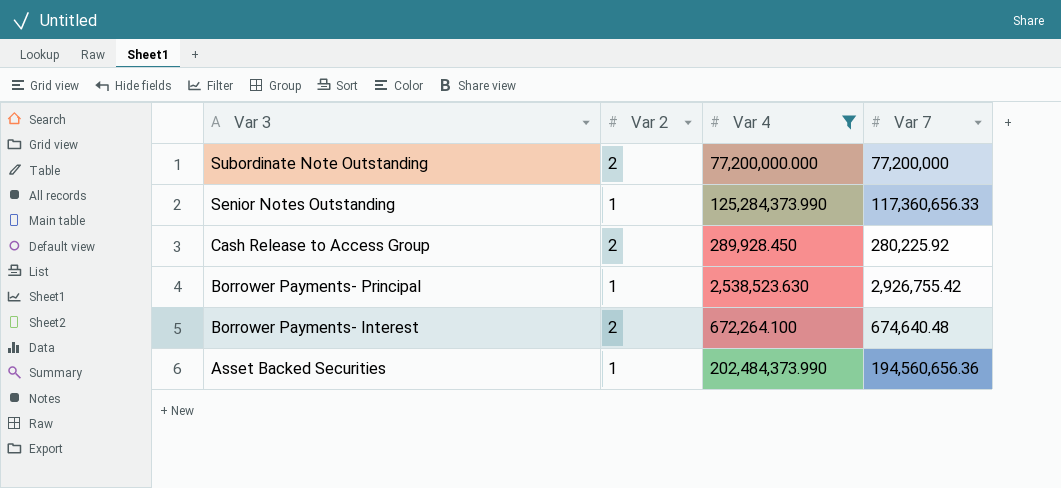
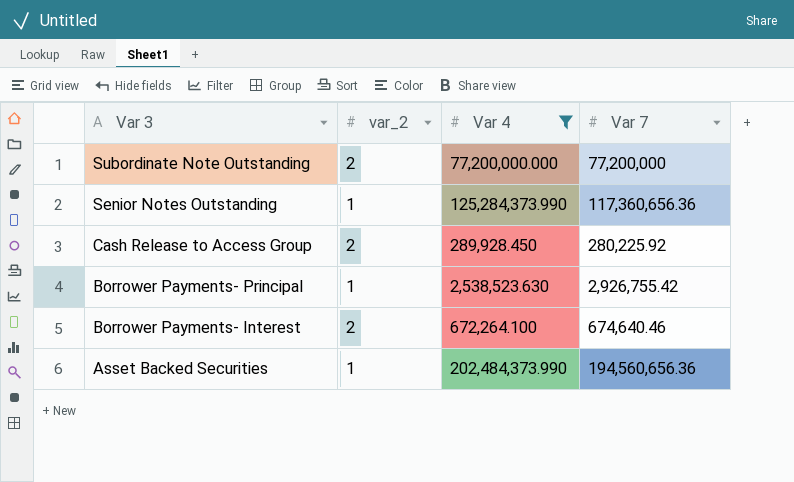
column name: Var 2 -> var_2
Senior Notes Outstanding | Var 7: 117,360,656.33 -> 117,360,656.36
Borrower Payments- Interest | Var 7: 674,640.48 -> 674,640.46

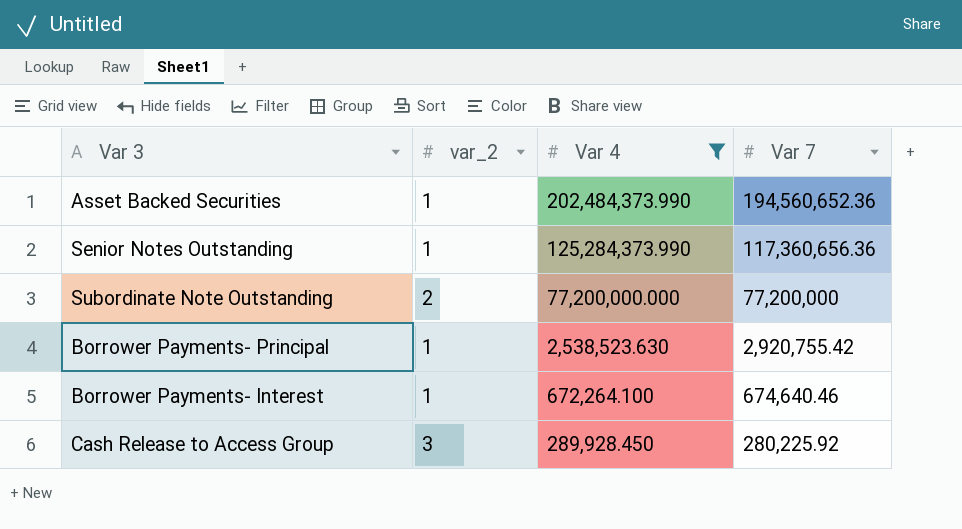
row order: Var 3 descending -> Var 4 descending
Asset Backed Securities | Var 7: 194,560,656.36 -> 194,560,652.36
Borrower Payments- Principal | Var 7: 2,926,755.42 -> 2,920,755.42
Borrower Payments- Interest | var_2: 2 -> 1
Cash Release to Access Group | var_2: 2 -> 3

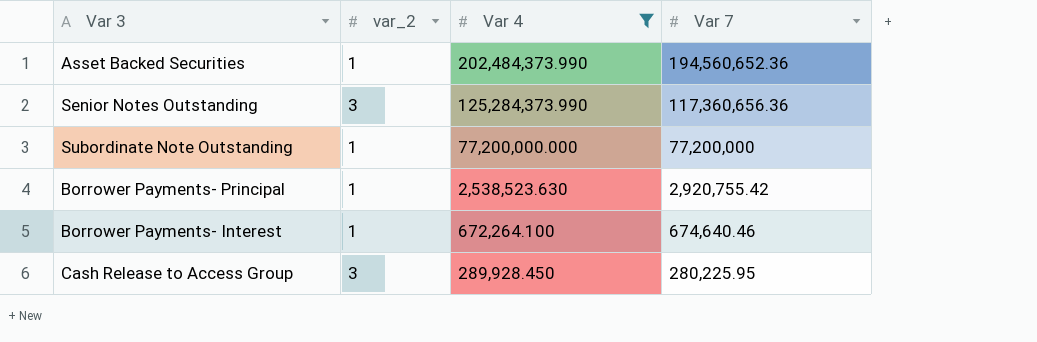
Senior Notes Outstanding | var_2: 1 -> 3
Subordinate Note Outstanding | var_2: 2 -> 1
Cash Release to Access Group | Var 7: 280,225.92 -> 280,225.95

